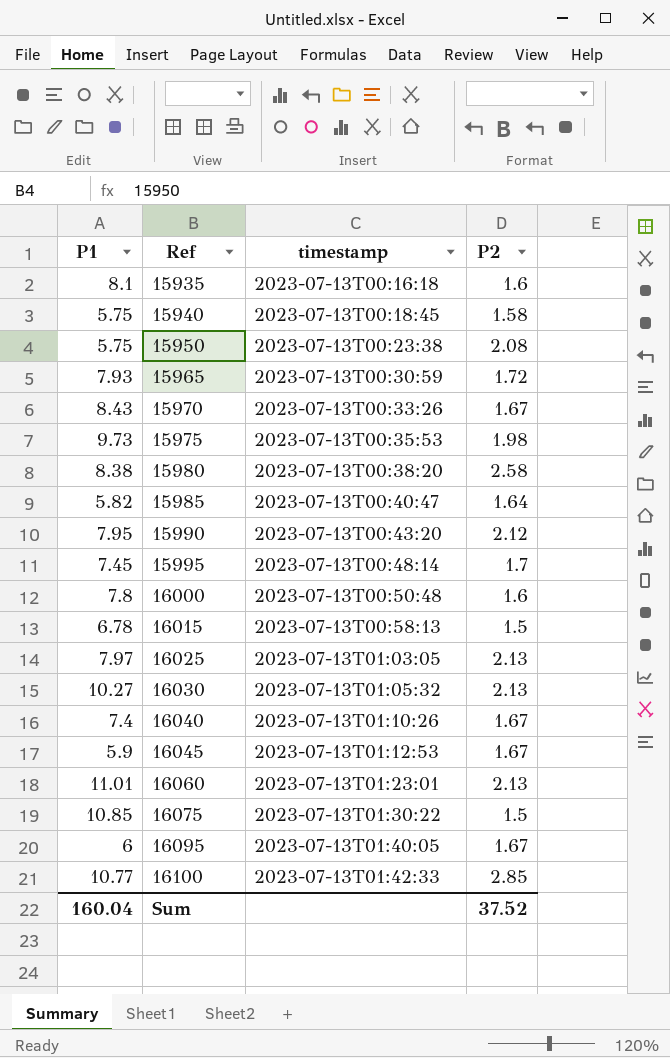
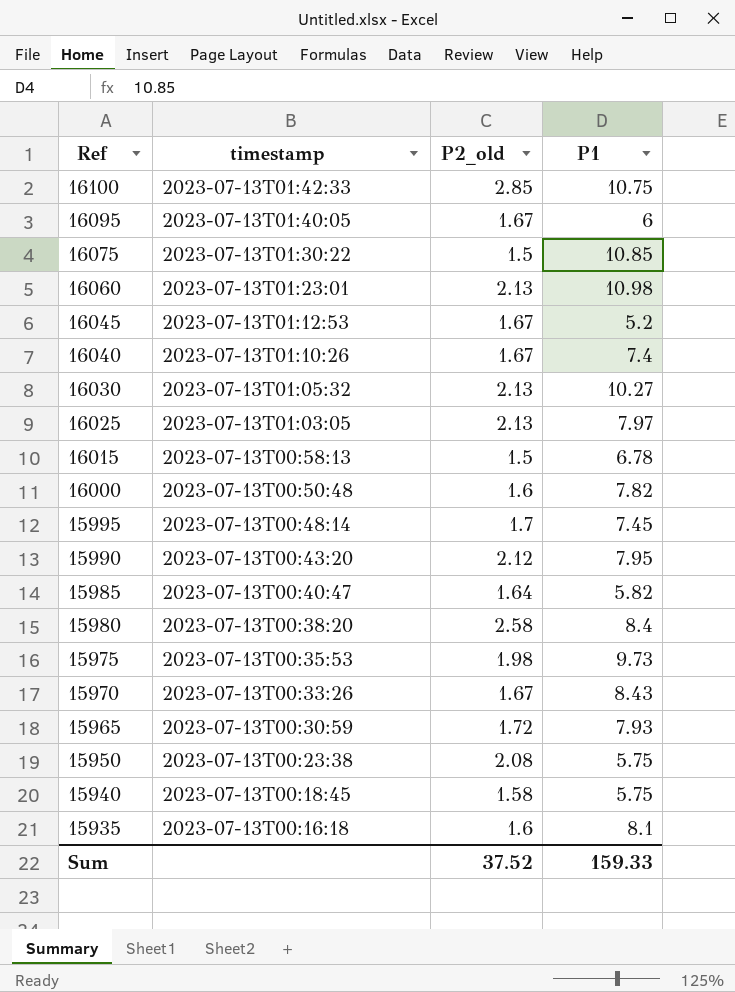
row order: Ref ascending -> Ref descending
column name: P2 -> P2_old
column P1 | position: 1 -> 4
16100 | P1: 10.77 -> 10.75
16060 | P1: 11.01 -> 10.98
16045 | P1: 5.9 -> 5.2
16000 | P1: 7.8 -> 7.82
15980 | P1: 8.38 -> 8.4
Sum | P1: 160.04 -> 159.33

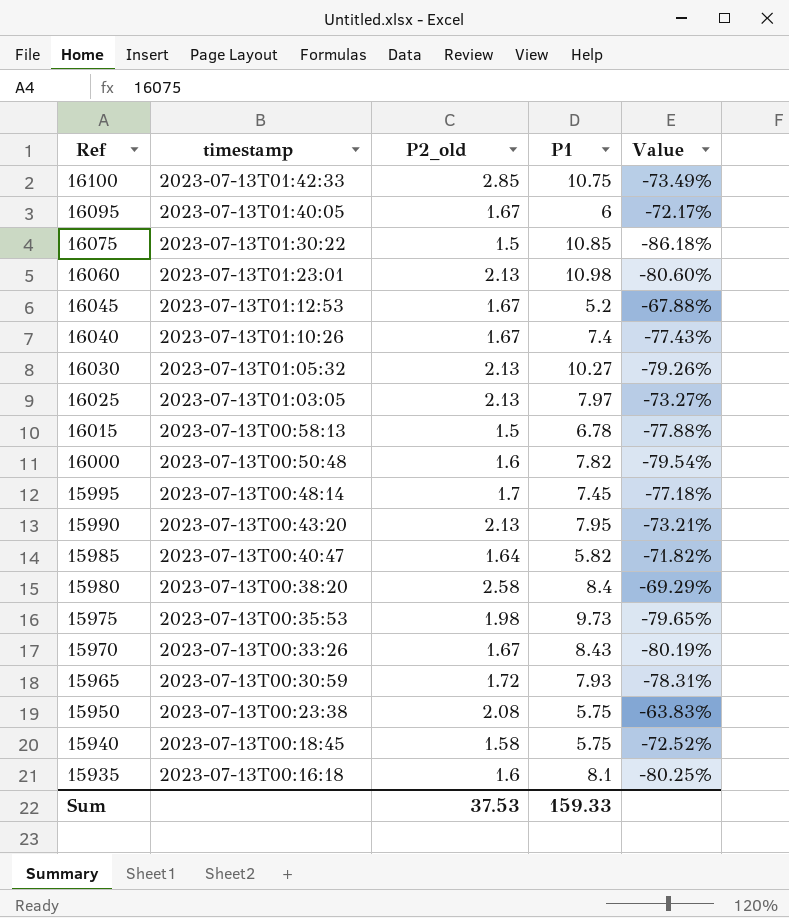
column Value | formula: none -> ([P2_old] - [P1]) / [P1]
15990 | P2_old: 2.12 -> 2.13
Sum | P2_old: 37.52 -> 37.53

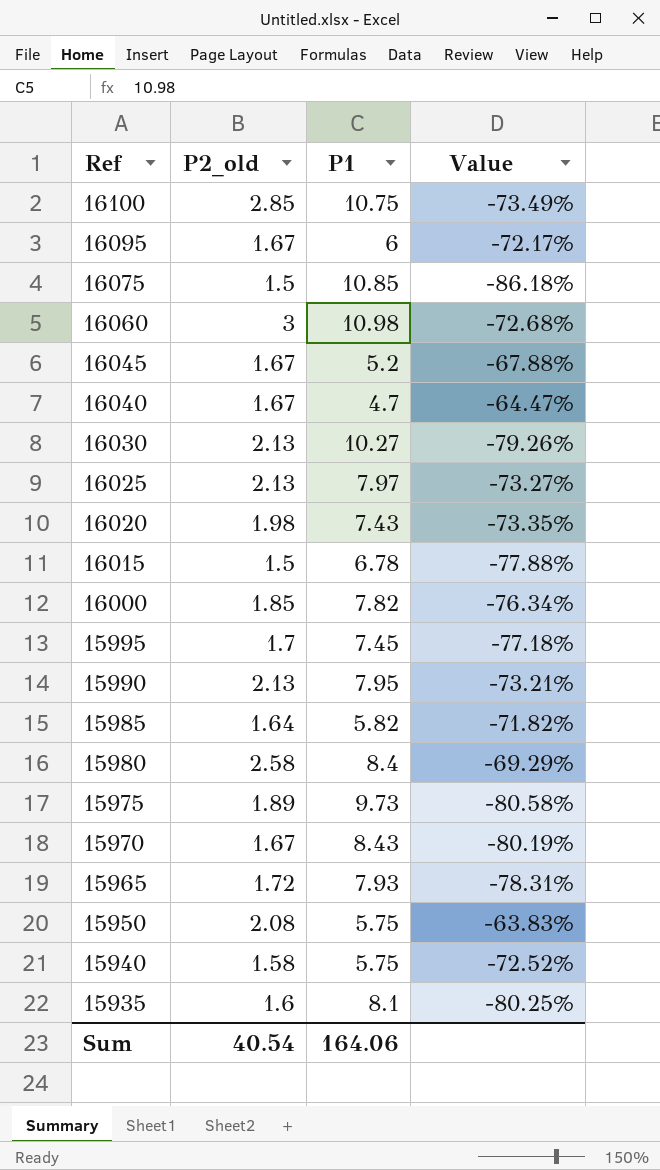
column timestamp | position: 2 -> none
16060 | P2_old: 2.13 -> 3
16060 | Value: -80.60% -> -72.68%
16040 | P1: 7.4 -> 4.7
16040 | Value: -77.43% -> -64.47%
row 16020: none -> 1.98 | 7.43 | -73.35%
16000 | P2_old: 1.6 -> 1.85
16000 | Value: -79.54% -> -76.34%
15975 | P2_old: 1.98 -> 1.89
15975 | Value: -79.65% -> -80.58%
Sum | P2_old: 37.53 -> 40.54
Sum | P1: 159.33 -> 164.06

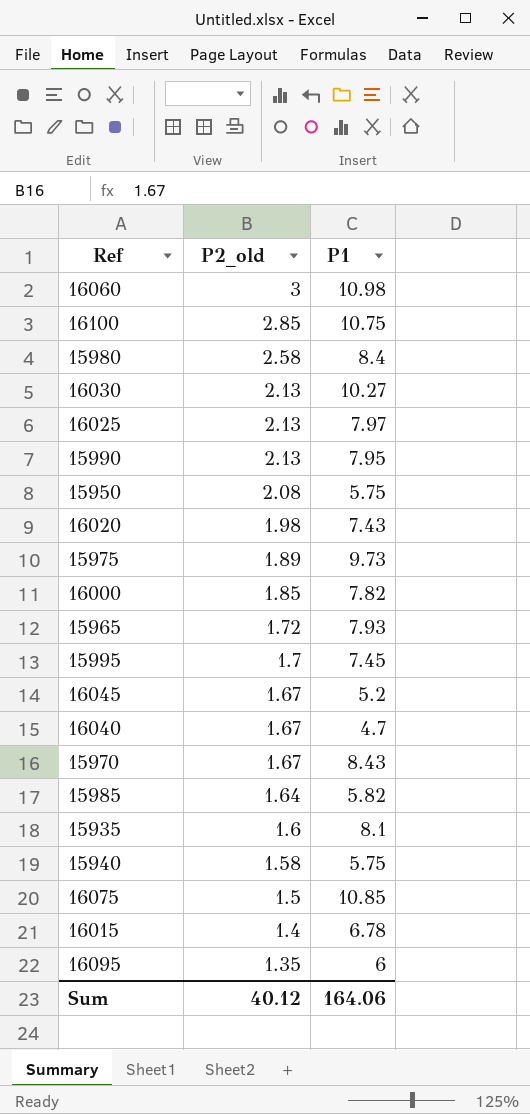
row order: Ref descending -> P2_old descending
column Value | formula: ([P2_old] - [P1]) / [P1] -> none
16015 | P2_old: 1.5 -> 1.4
16095 | P2_old: 1.67 -> 1.35
Sum | P2_old: 40.54 -> 40.12

